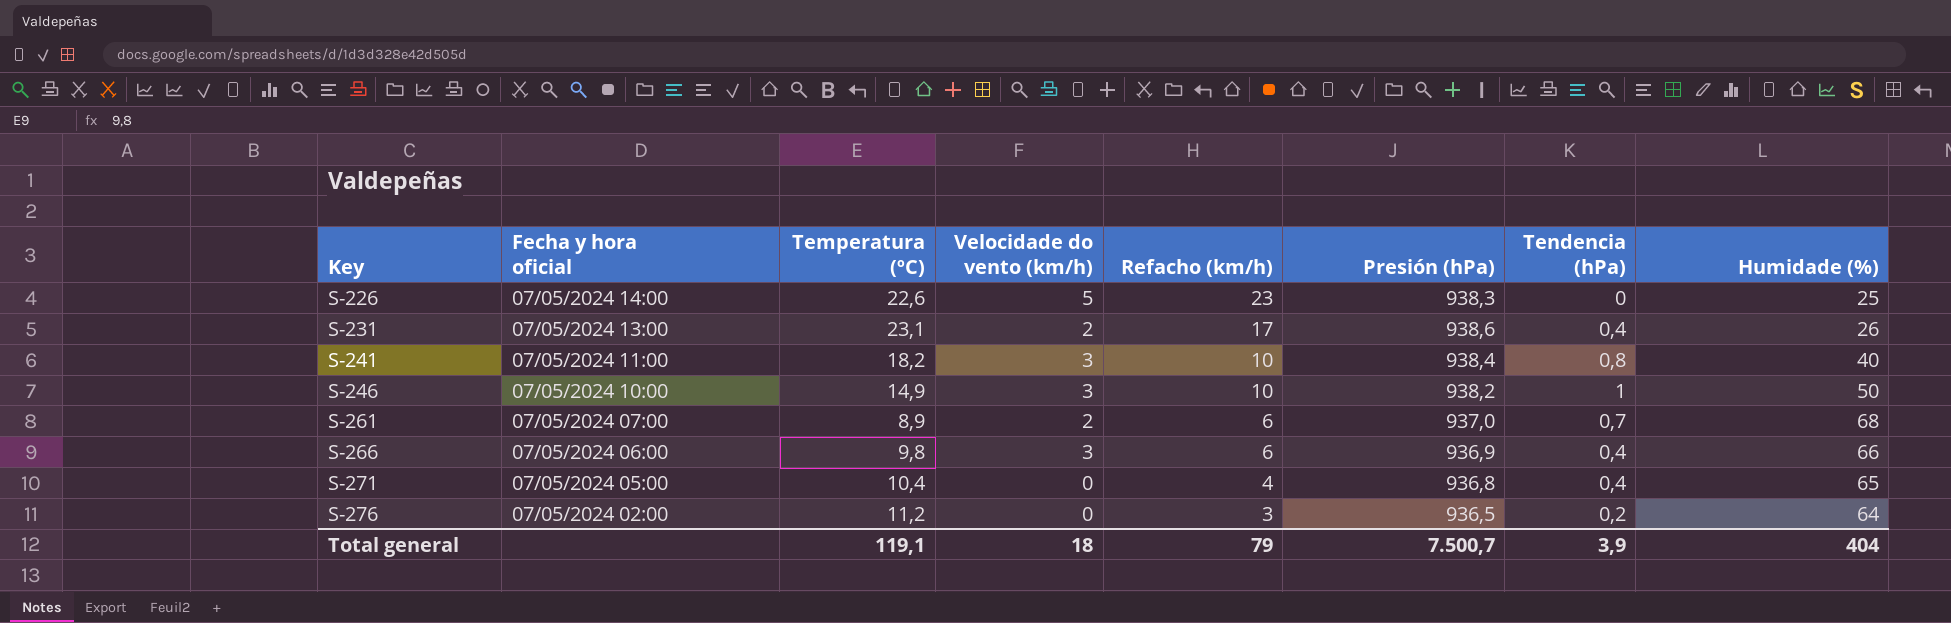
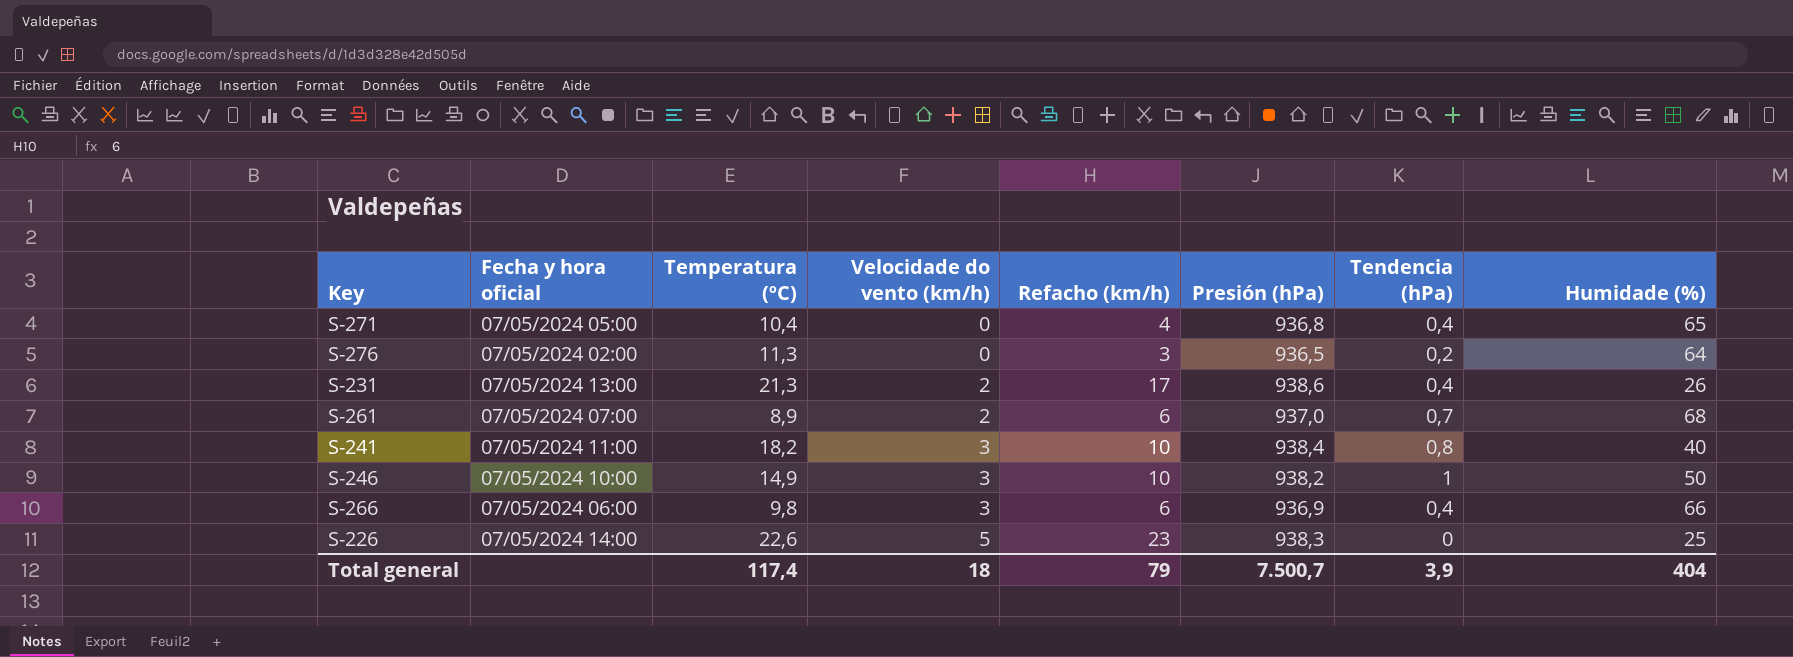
row order: Key ascending -> Velocidade do vento (km/h) ascending
S-276 | Temperatura (ºC): 11,2 -> 11,3
S-231 | Temperatura (ºC): 23,1 -> 21,3
Total general | Temperatura (ºC): 119,1 -> 117,4

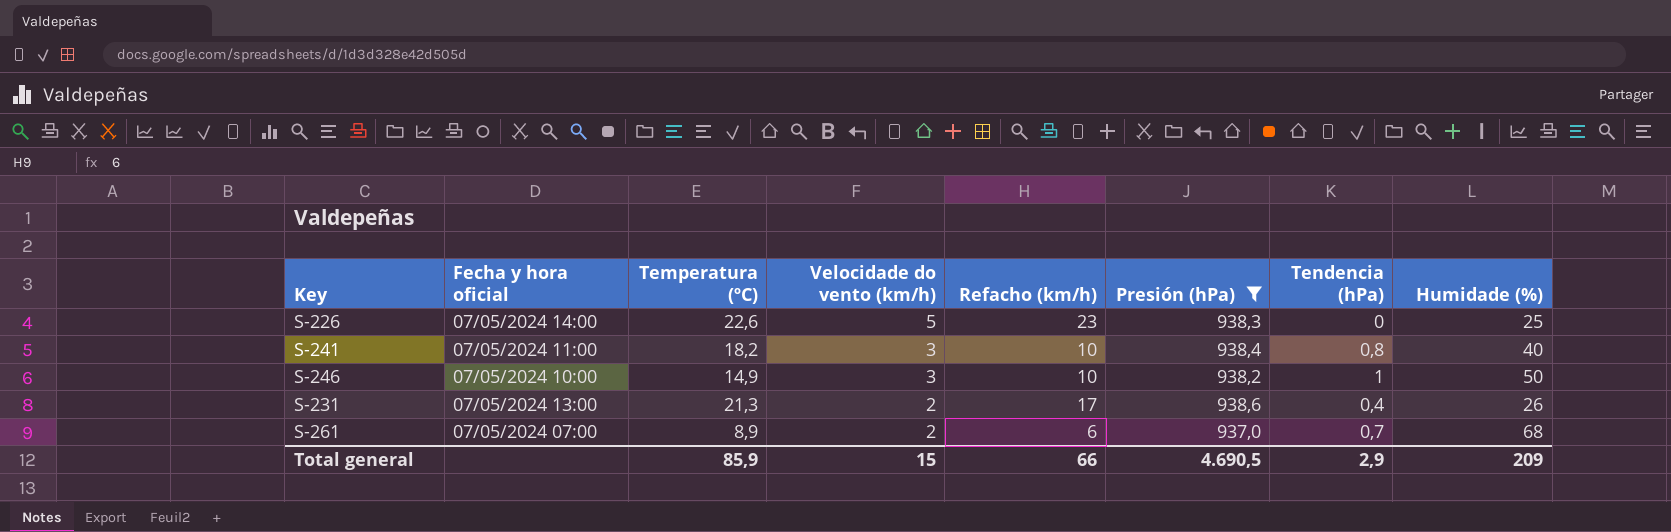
filter: none -> Presión (hPa) >= 937,0
row order: Velocidade do vento (km/h) ascending -> Velocidade do vento (km/h) descending
Total general | Temperatura (ºC): 117,4 -> 85,9
Total general | Velocidade do vento (km/h): 18 -> 15
Total general | Refacho (km/h): 79 -> 66
Total general | Presión (hPa): 7.500,7 -> 4.690,5
Total general | Tendencia (hPa): 3,9 -> 2,9
Total general | Humidade (%): 404 -> 209

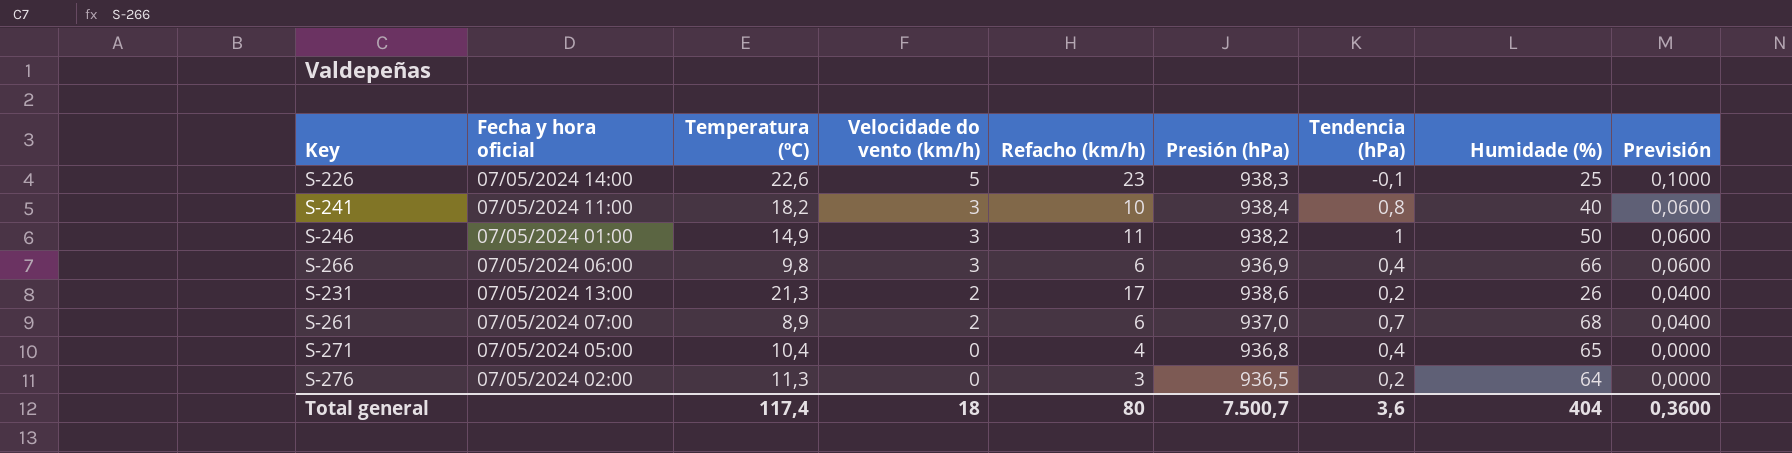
filter: Presión (hPa) >= 937,0 -> none
column Previsión | formula: none -> [Velocidade do vento (km/h)] * 0,02
S-226 | Tendencia (hPa): 0 -> -0,1
S-246 | Fecha y hora oficial: 07/05/2024 10:00 -> 07/05/2024 01:00
S-246 | Refacho (km/h): 10 -> 11
S-231 | Tendencia (hPa): 0,4 -> 0,2
Total general | Temperatura (ºC): 85,9 -> 117,4
Total general | Velocidade do vento (km/h): 15 -> 18
Total general | Refacho (km/h): 66 -> 80
Total general | Presión (hPa): 4.690,5 -> 7.500,7
Total general | Tendencia (hPa): 2,9 -> 3,6
Total general | Humidade (%): 209 -> 404

